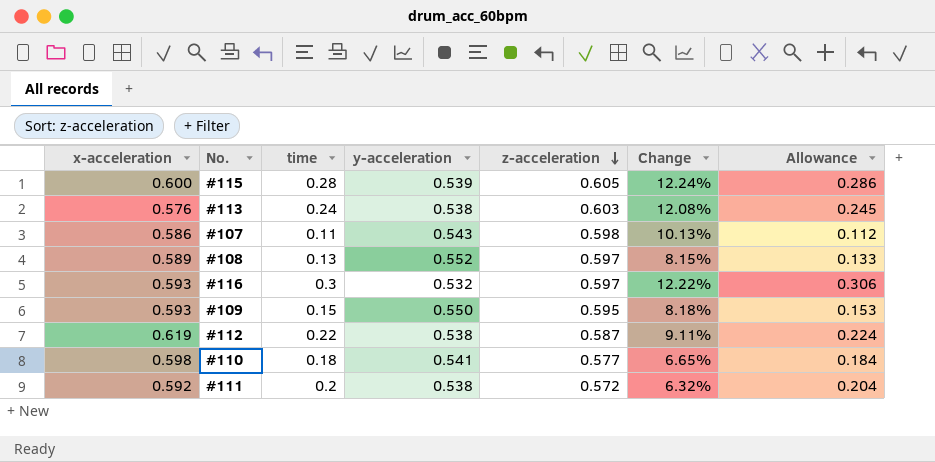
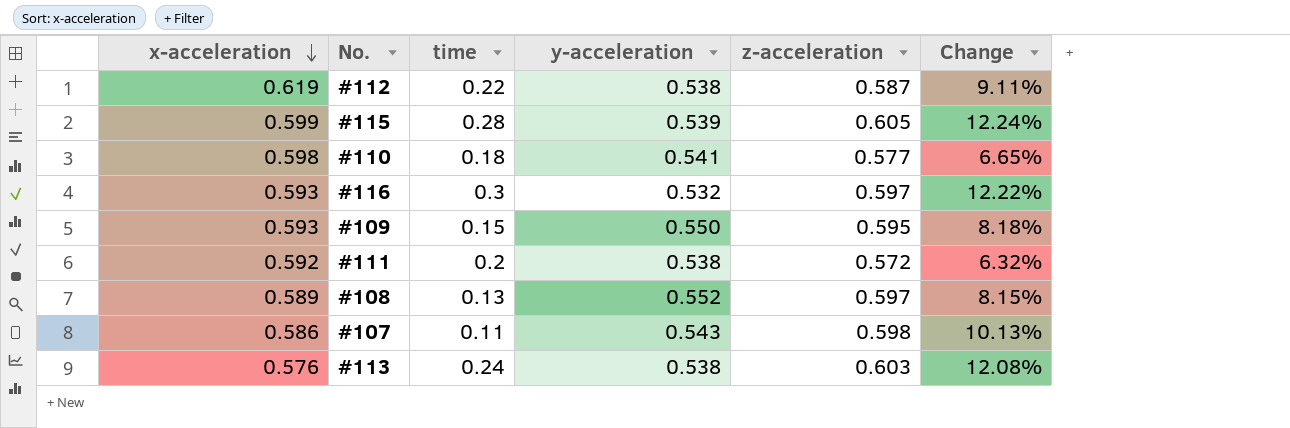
row order: z-acceleration descending -> x-acceleration descending
column Allowance | formula: [time] * 1.02 -> none
#115 | x-acceleration: 0.600 -> 0.599

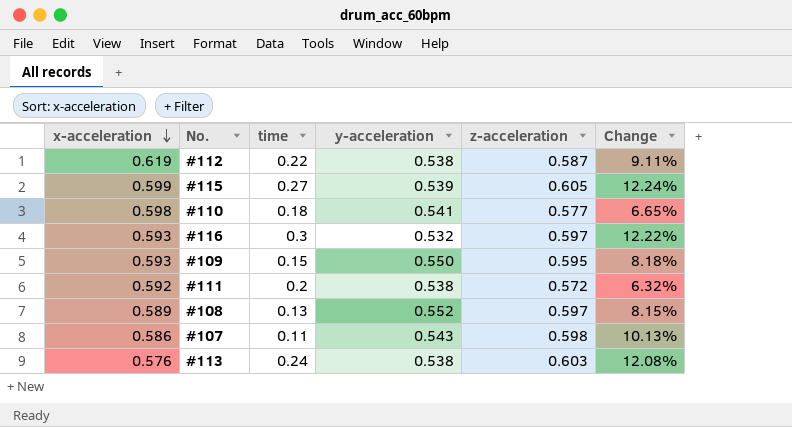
#115 | time: 0.28 -> 0.27

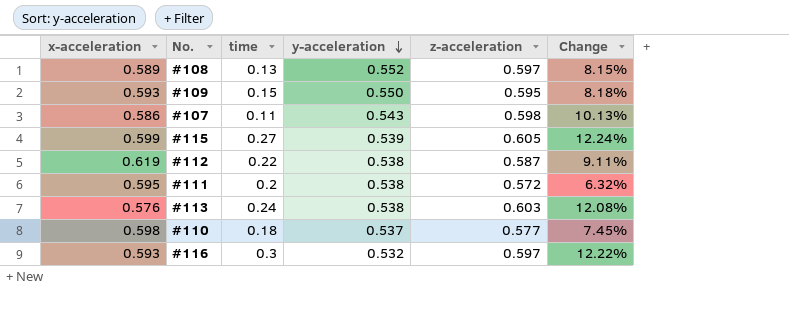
row order: x-acceleration descending -> y-acceleration descending
#111 | x-acceleration: 0.592 -> 0.595
#110 | y-acceleration: 0.541 -> 0.537
#110 | Change: 6.65% -> 7.45%

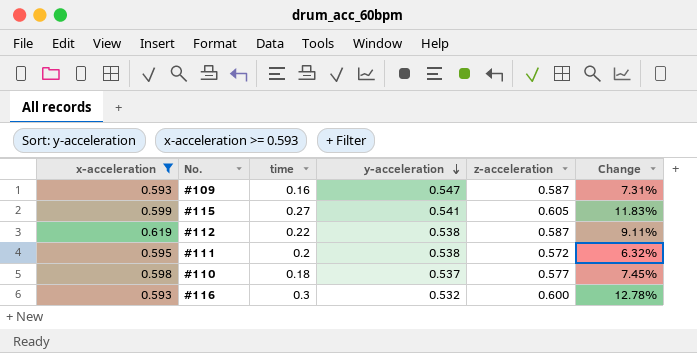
filter: none -> x-acceleration >= 0.593
#109 | time: 0.15 -> 0.16
#109 | y-acceleration: 0.550 -> 0.547
#109 | z-acceleration: 0.595 -> 0.587
#109 | Change: 8.18% -> 7.31%
#115 | y-acceleration: 0.539 -> 0.541
#115 | Change: 12.24% -> 11.83%
#116 | z-acceleration: 0.597 -> 0.600
#116 | Change: 12.22% -> 12.78%

